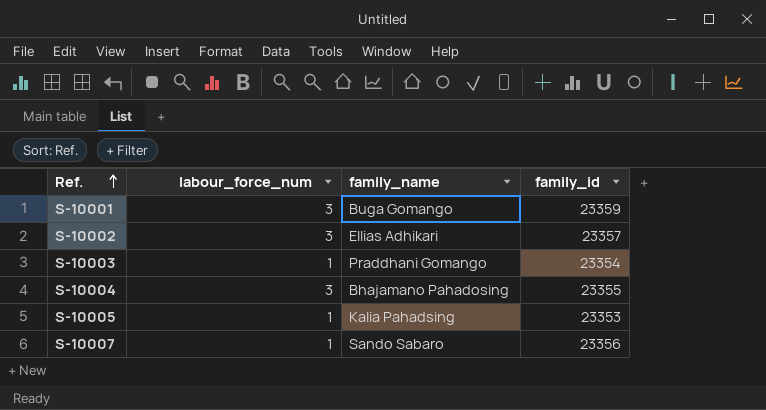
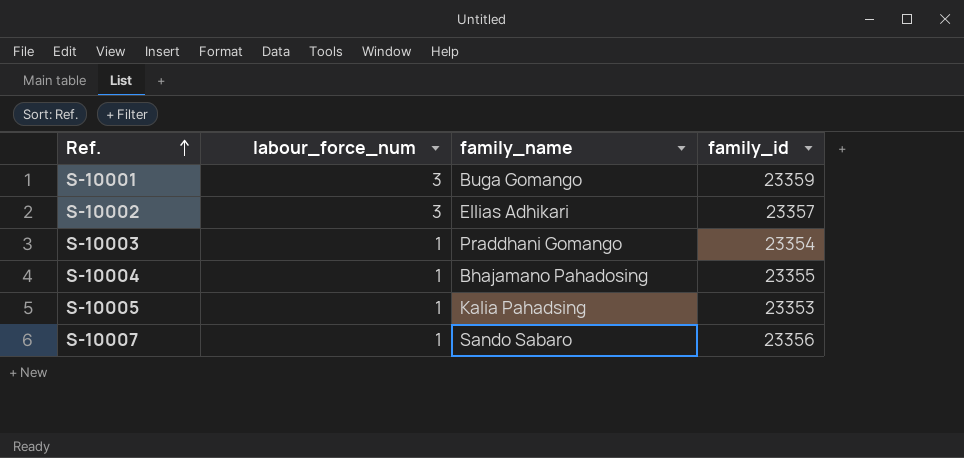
S-10004 | labour_force_num: 3 -> 1

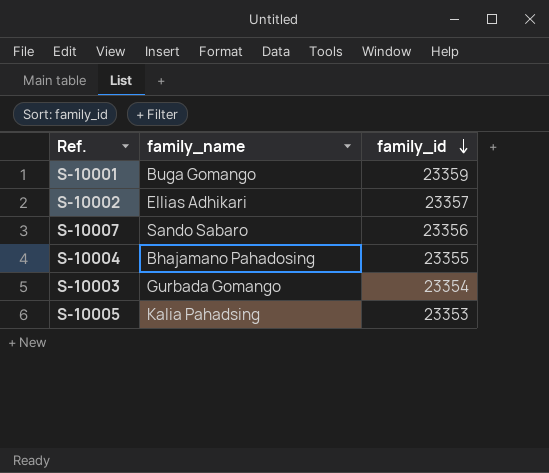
row order: Ref. ascending -> family_id descending
column labour_force_num | position: 2 -> none
S-10003 | family_name: Praddhani Gomango -> Gurbada Gomango

